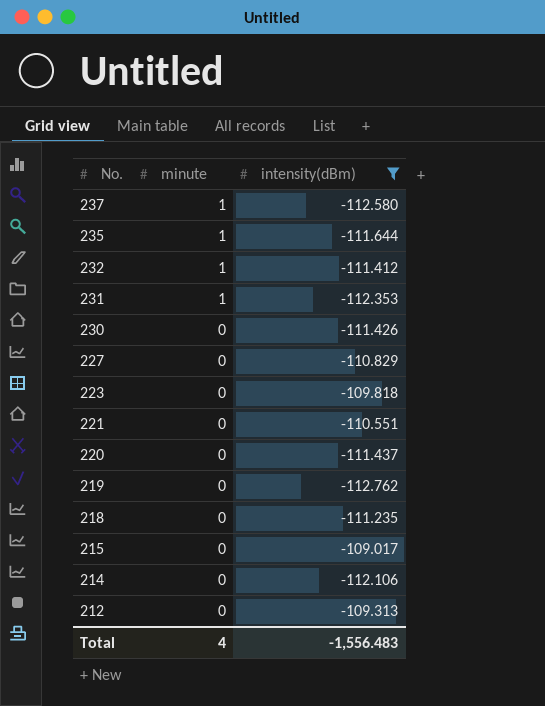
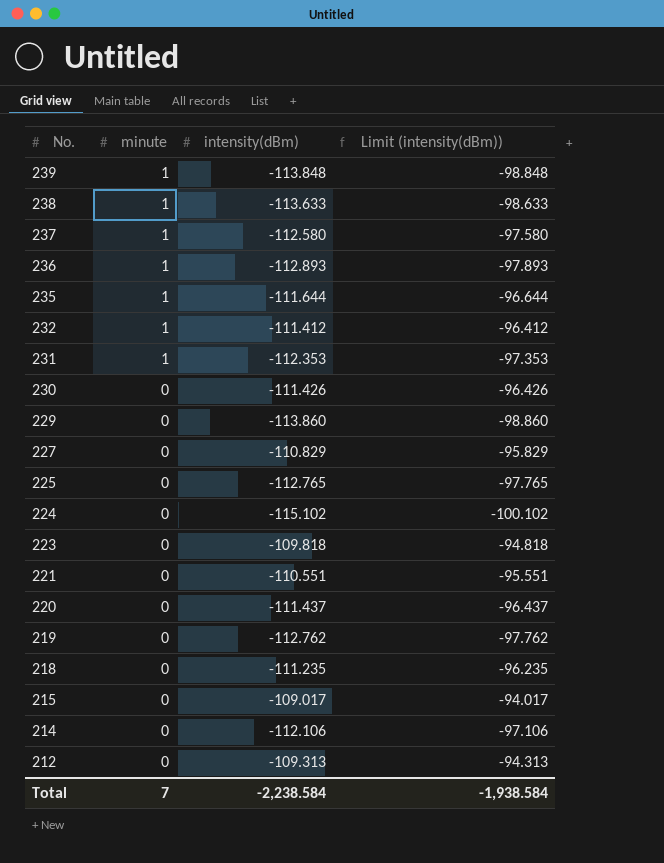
filter: intensity(dBm) >= -112.762 -> none
column Limit (intensity(dBm)) | formula: none -> [intensity(dBm)] + 15
Total | minute: 4 -> 7
Total | intensity(dBm): -1,556.483 -> -2,238.584

